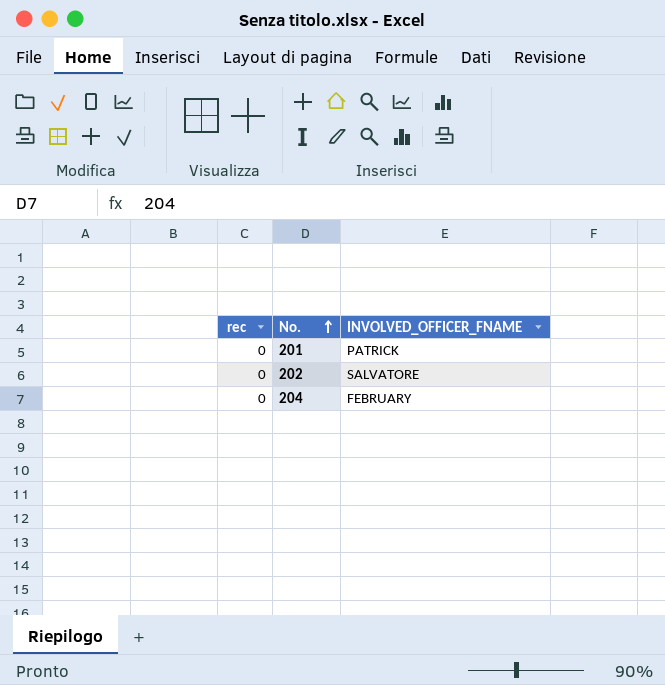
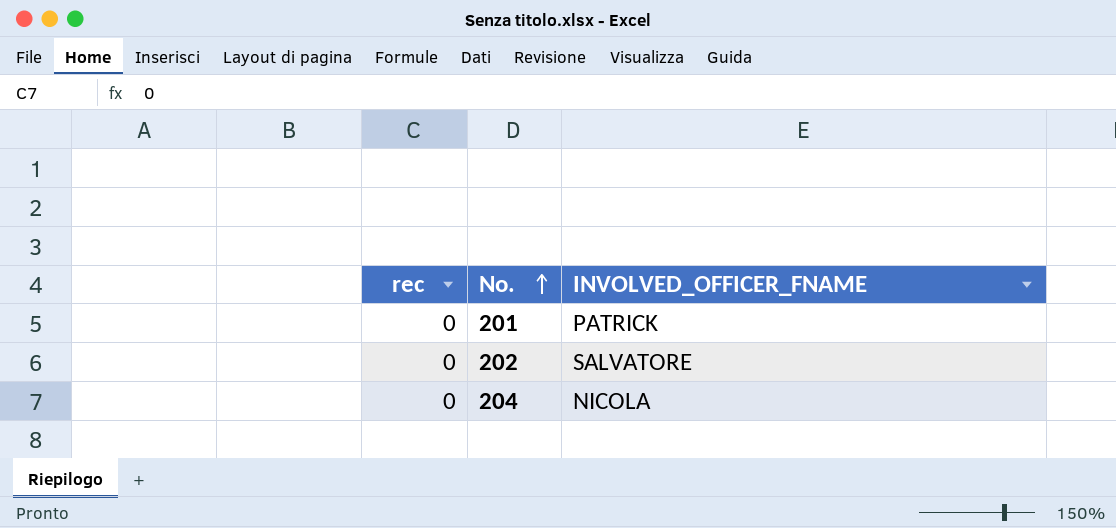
204 | INVOLVED_OFFICER_FNAME: FEBRUARY -> NICOLA

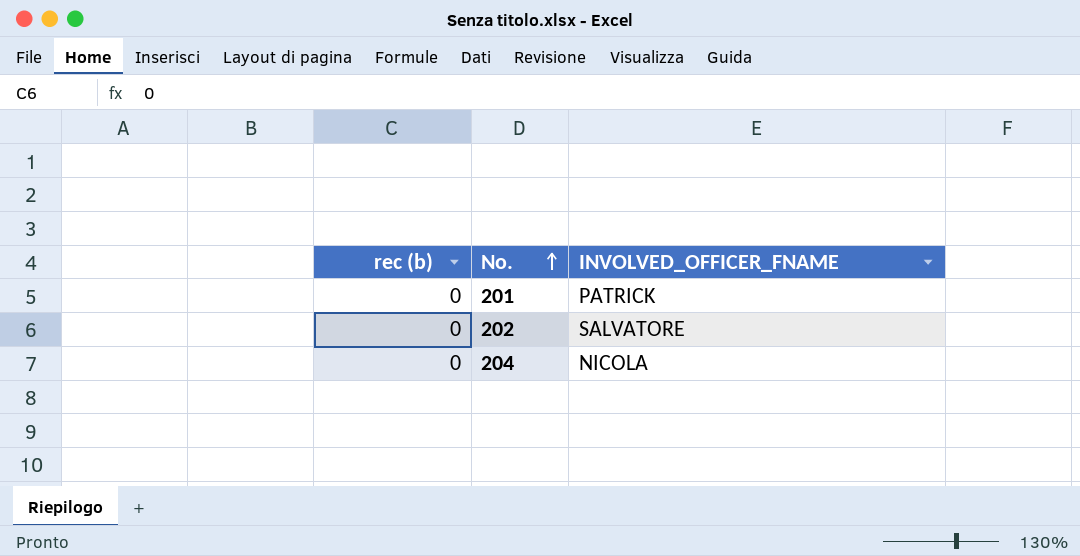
column name: rec -> rec (b)

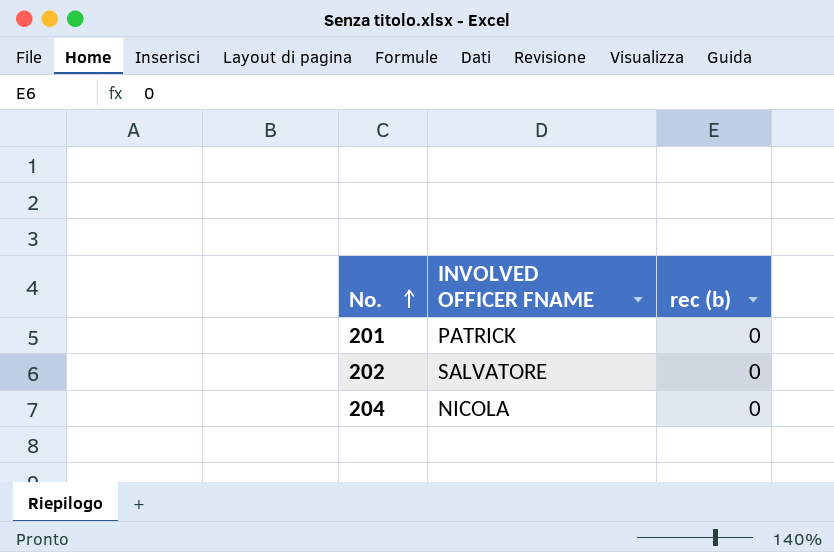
column name: INVOLVED_OFFICER_FNAME -> INVOLVED OFFICER FNAME
column rec (b) | position: 1 -> 3

